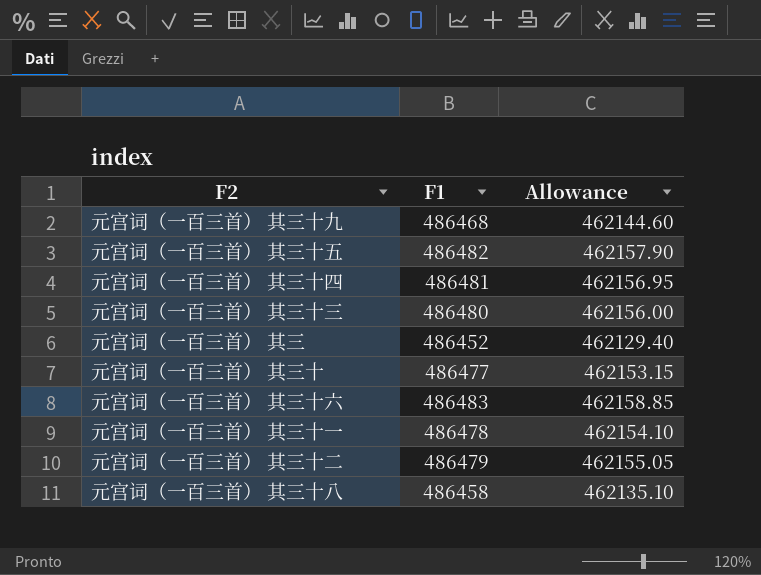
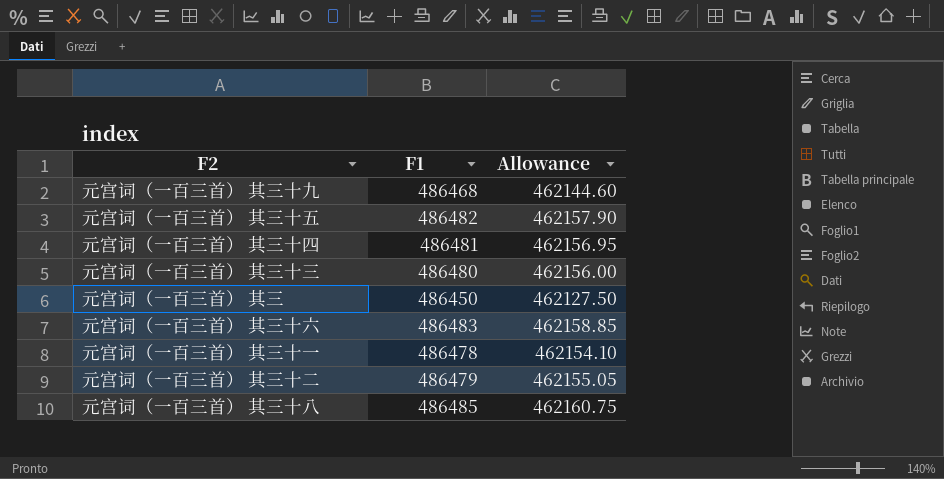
row 元宫词（一百三首） 其三十: 486477 | 462153.15 -> none
元宫词（一百三首） 其三 | F1: 486452 -> 486450
元宫词（一百三首） 其三 | Allowance: 462129.40 -> 462127.50
元宫词（一百三首） 其三十八 | F1: 486458 -> 486485
元宫词（一百三首） 其三十八 | Allowance: 462135.10 -> 462160.75

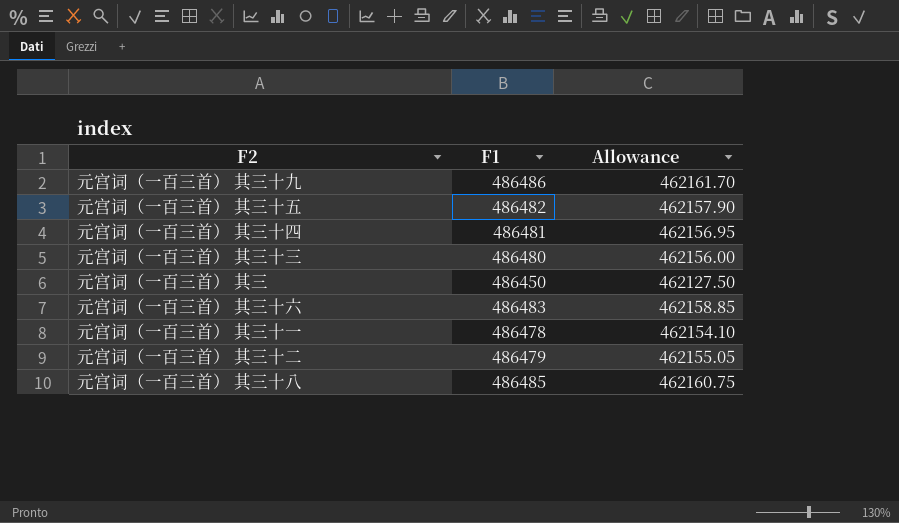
元宫词（一百三首） 其三十九 | F1: 486468 -> 486486
元宫词（一百三首） 其三十九 | Allowance: 462144.60 -> 462161.70

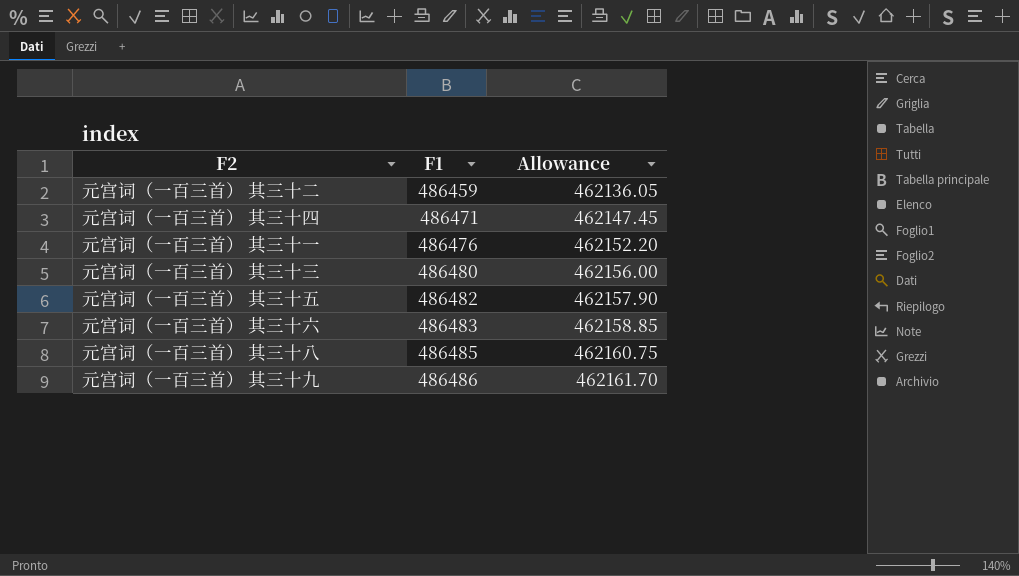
row order: none -> F1 ascending
row 元宫词（一百三首） 其三: 486450 | 462127.50 -> none
元宫词（一百三首） 其三十二 | F1: 486479 -> 486459
元宫词（一百三首） 其三十二 | Allowance: 462155.05 -> 462136.05
元宫词（一百三首） 其三十四 | F1: 486481 -> 486471
元宫词（一百三首） 其三十四 | Allowance: 462156.95 -> 462147.45
元宫词（一百三首） 其三十一 | F1: 486478 -> 486476
元宫词（一百三首） 其三十一 | Allowance: 462154.10 -> 462152.20

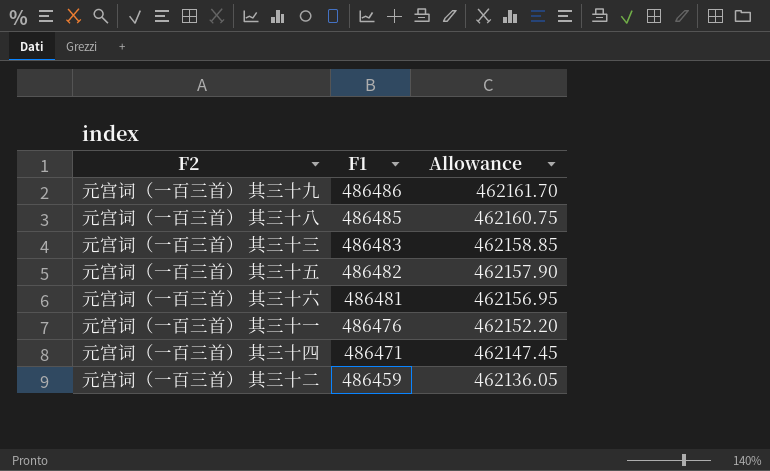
row order: F1 ascending -> F1 descending
元宫词（一百三首） 其三十三 | F1: 486480 -> 486483
元宫词（一百三首） 其三十三 | Allowance: 462156.00 -> 462158.85
元宫词（一百三首） 其三十六 | F1: 486483 -> 486481
元宫词（一百三首） 其三十六 | Allowance: 462158.85 -> 462156.95

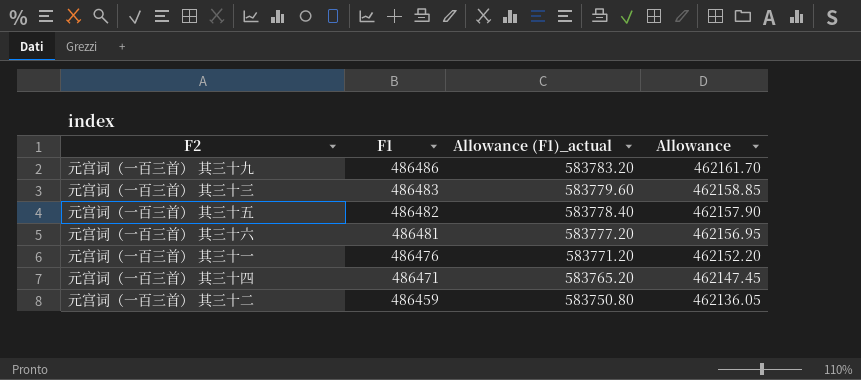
column Allowance (F1)_actual | formula: none -> [F1] * 1.2
row 元宫词（一百三首） 其三十八: 486485 | 462160.75 -> none

